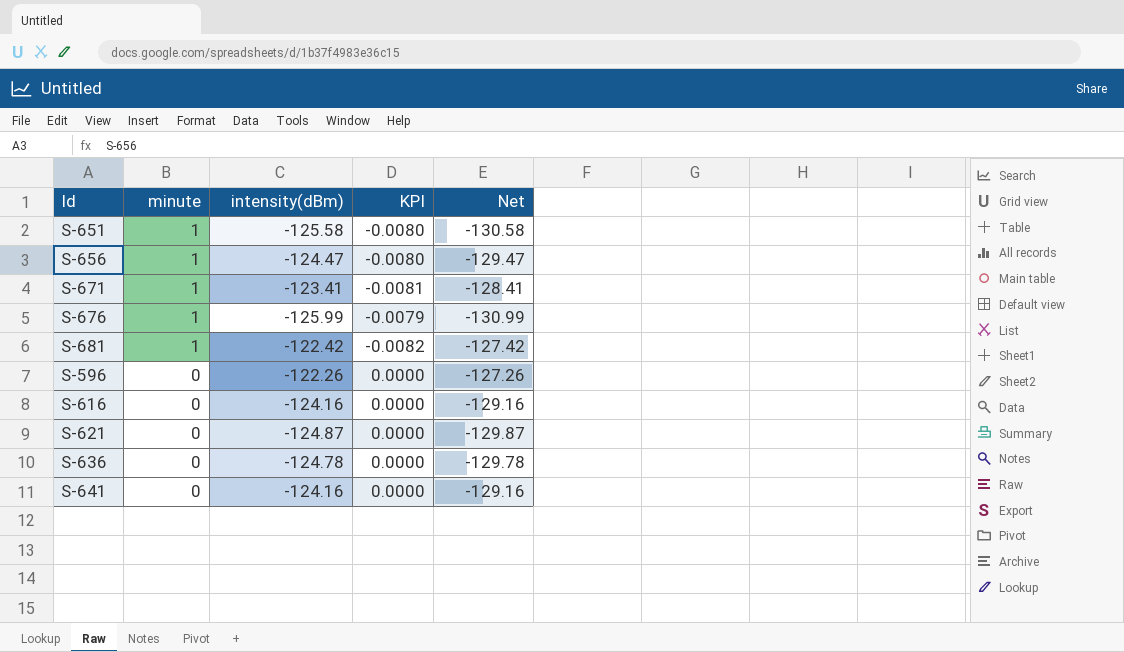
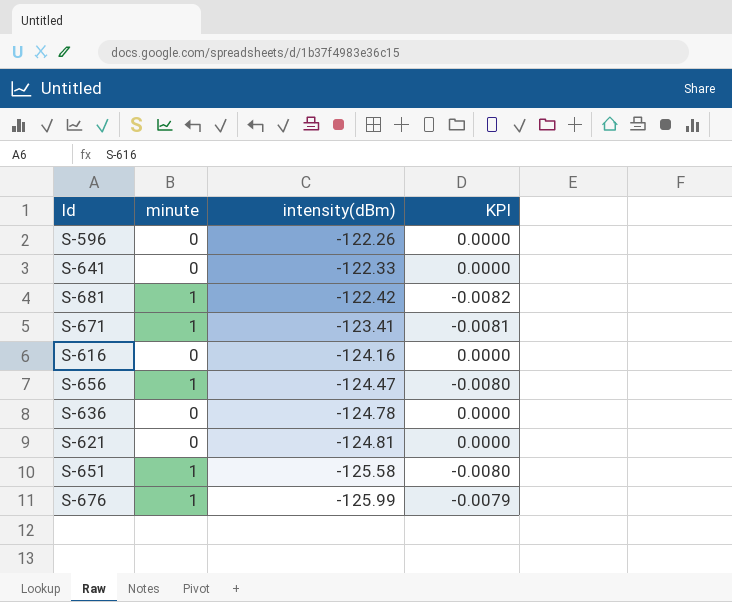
row order: minute descending -> intensity(dBm) descending
column Net | formula: [intensity(dBm)] - 5 -> none
S-641 | intensity(dBm): -124.16 -> -122.33
S-621 | intensity(dBm): -124.87 -> -124.81

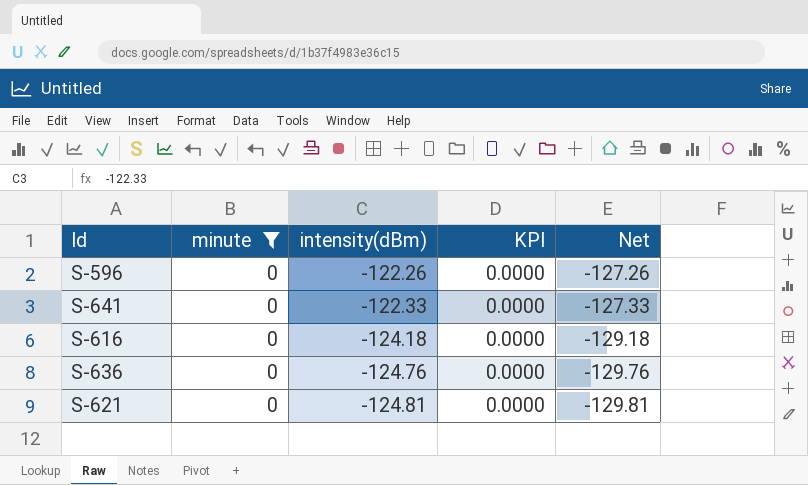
filter: none -> minute = 0
column Net | formula: none -> [intensity(dBm)] - 5
S-616 | intensity(dBm): -124.16 -> -124.18
S-636 | intensity(dBm): -124.78 -> -124.76

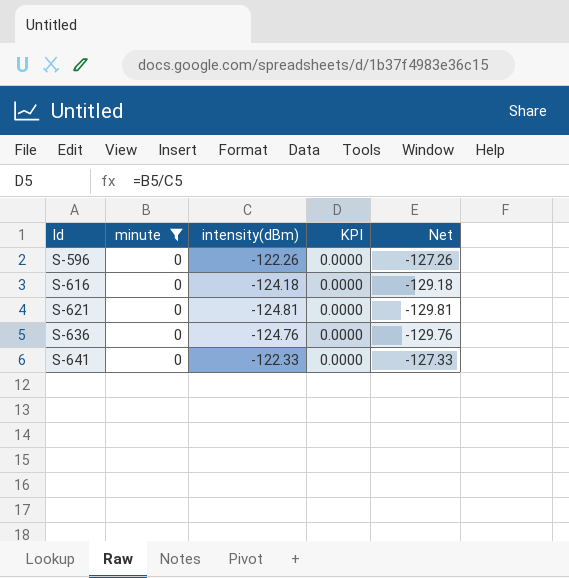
row order: intensity(dBm) descending -> Id ascending

